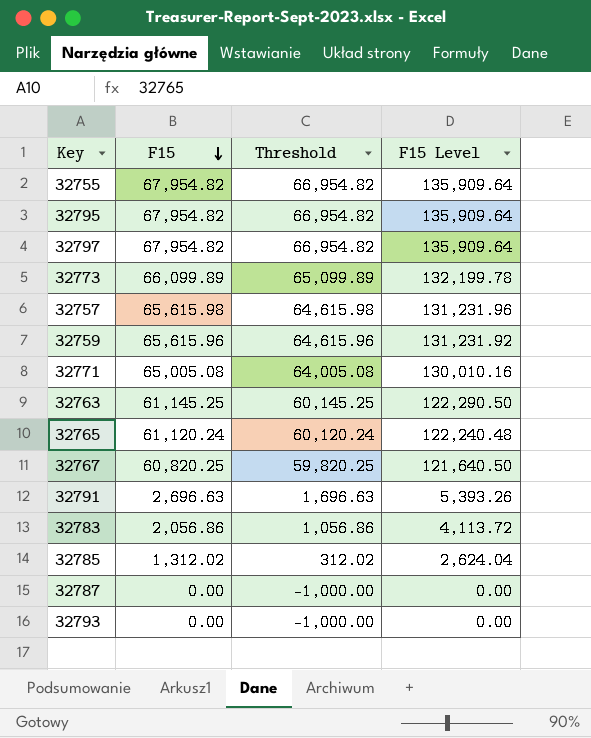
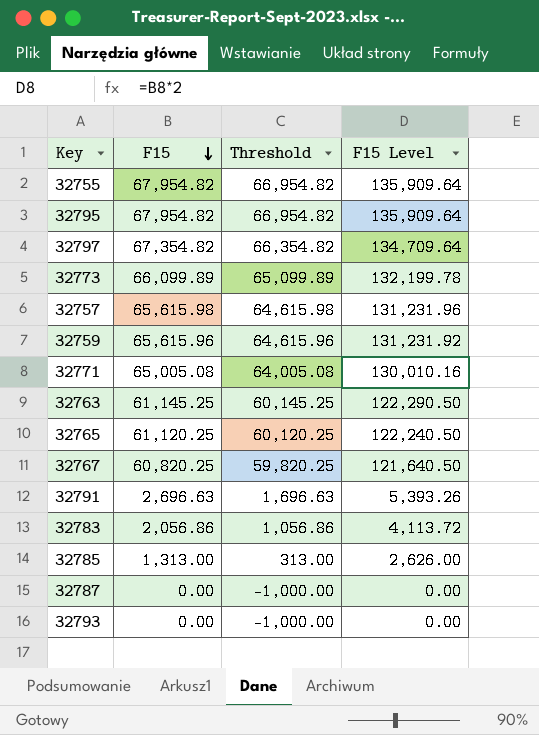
32797 | F15: 67,954.82 -> 67,354.82
32797 | Threshold: 66,954.82 -> 66,354.82
32797 | F15 Level: 135,909.64 -> 134,709.64
32765 | F15: 61,120.24 -> 61,120.25
32765 | Threshold: 60,120.24 -> 60,120.25
32765 | F15 Level: 122,240.48 -> 122,240.50
32785 | F15: 1,312.02 -> 1,313.00
32785 | Threshold: 312.02 -> 313.00
32785 | F15 Level: 2,624.04 -> 2,626.00

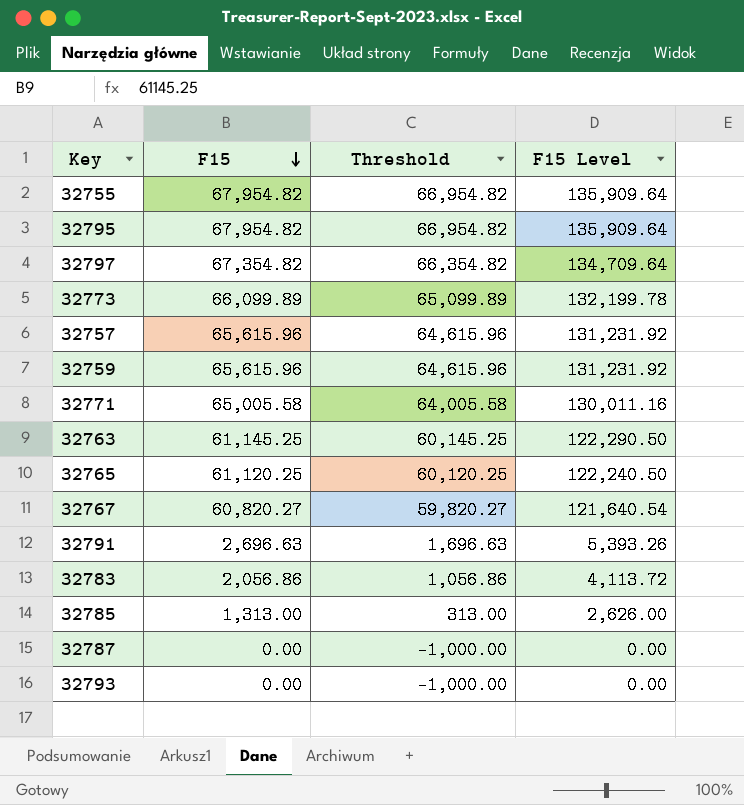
32757 | F15: 65,615.98 -> 65,615.96
32757 | Threshold: 64,615.98 -> 64,615.96
32757 | F15 Level: 131,231.96 -> 131,231.92
32771 | F15: 65,005.08 -> 65,005.58
32771 | Threshold: 64,005.08 -> 64,005.58
32771 | F15 Level: 130,010.16 -> 130,011.16
32767 | F15: 60,820.25 -> 60,820.27
32767 | Threshold: 59,820.25 -> 59,820.27
32767 | F15 Level: 121,640.50 -> 121,640.54

